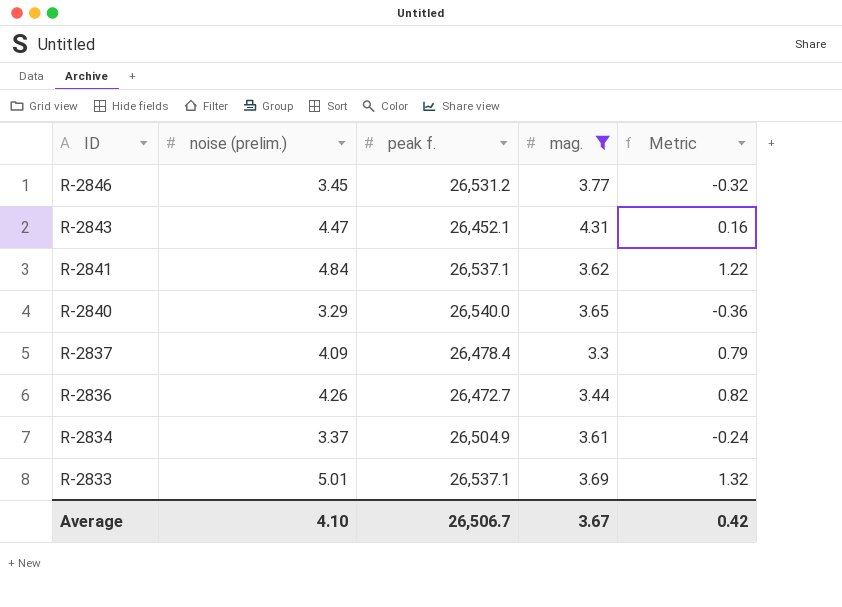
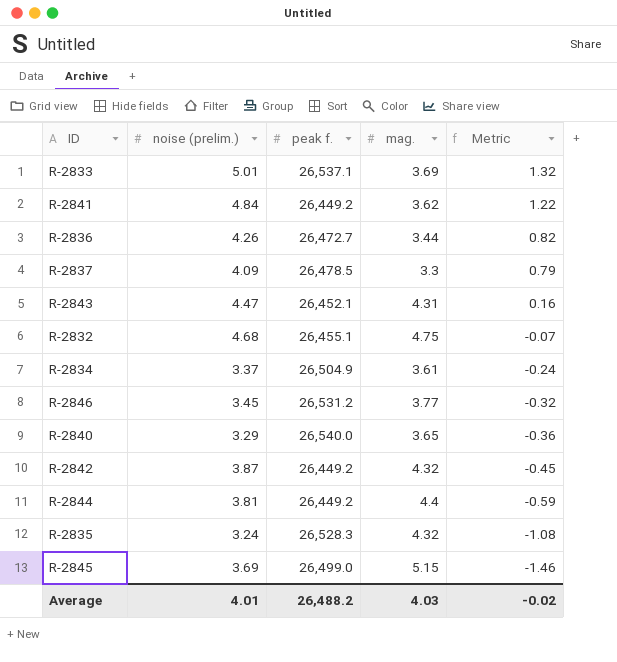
filter: mag. <= 4.31 -> none
row order: ID descending -> Metric descending
R-2841 | peak f.: 26,537.1 -> 26,449.2
R-2837 | peak f.: 26,478.4 -> 26,478.5
Average | noise (prelim.): 4.10 -> 4.01
Average | peak f.: 26,506.7 -> 26,488.2
Average | mag.: 3.67 -> 4.03
Average | Metric: 0.42 -> -0.02

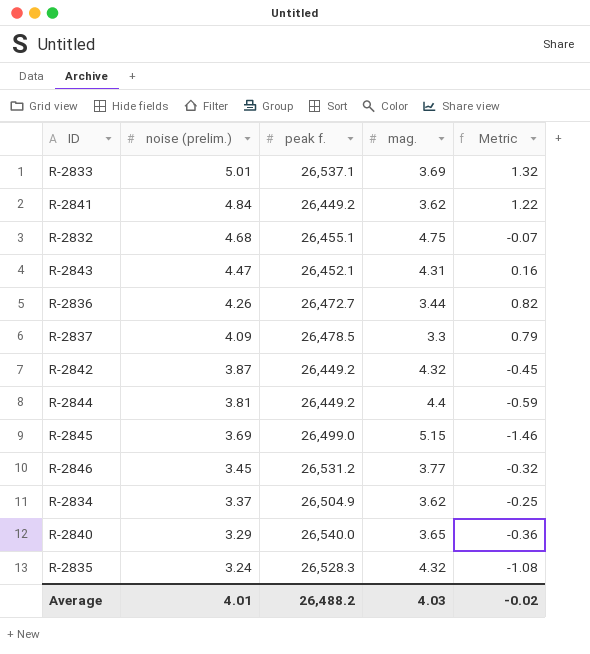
row order: Metric descending -> noise (prelim.) descending
R-2834 | mag.: 3.61 -> 3.62
R-2834 | Metric: -0.24 -> -0.25

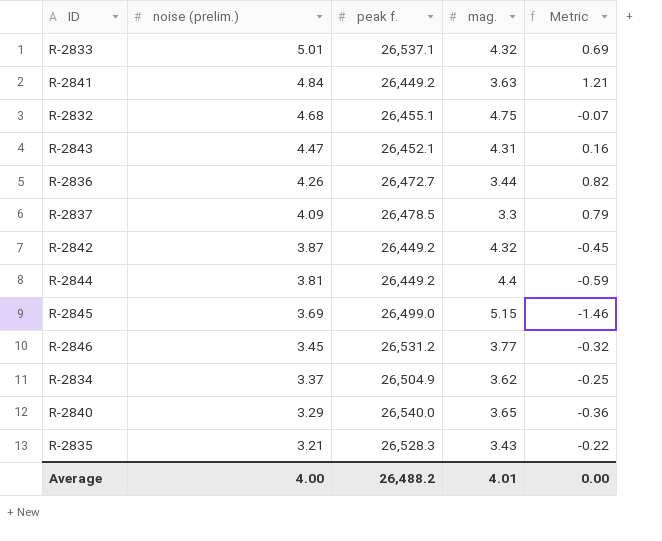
R-2833 | mag.: 3.69 -> 4.32
R-2833 | Metric: 1.32 -> 0.69
R-2841 | mag.: 3.62 -> 3.63
R-2841 | Metric: 1.22 -> 1.21
R-2835 | noise (prelim.): 3.24 -> 3.21
R-2835 | mag.: 4.32 -> 3.43
R-2835 | Metric: -1.08 -> -0.22
Average | noise (prelim.): 4.01 -> 4.00
Average | mag.: 4.03 -> 4.01
Average | Metric: -0.02 -> 0.00

